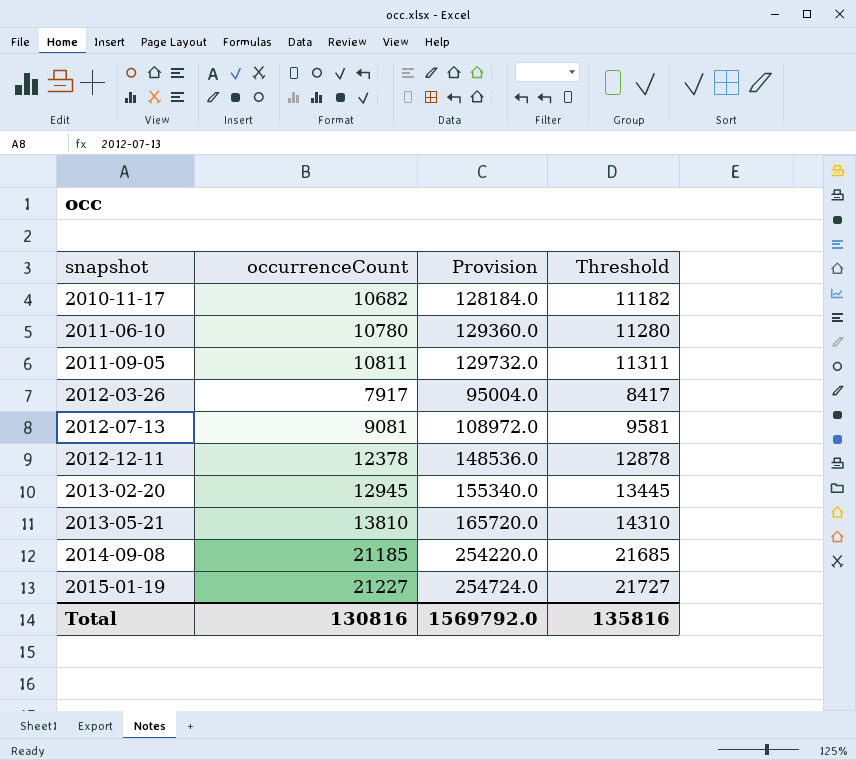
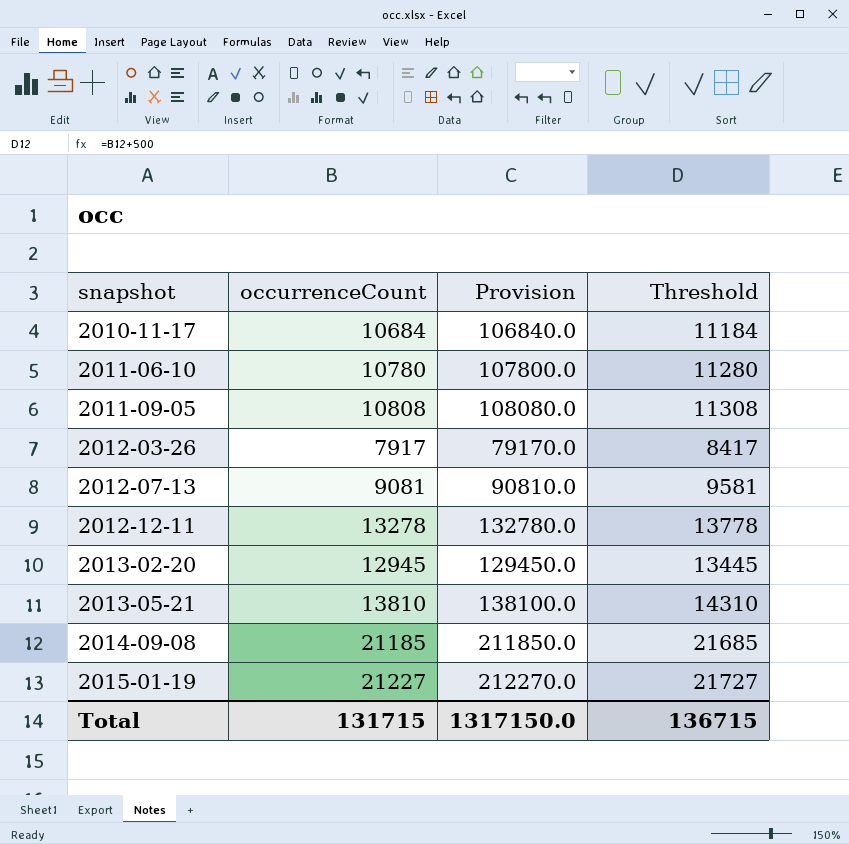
column Provision | formula: [occurrenceCount] * 12 -> [occurrenceCount] * 10
2010-11-17 | occurrenceCount: 10682 -> 10684
2010-11-17 | Threshold: 11182 -> 11184
2011-09-05 | occurrenceCount: 10811 -> 10808
2011-09-05 | Threshold: 11311 -> 11308
2012-12-11 | occurrenceCount: 12378 -> 13278
2012-12-11 | Threshold: 12878 -> 13778
Total | occurrenceCount: 130816 -> 131715
Total | Provision: 1569792.0 -> 1317150.0
Total | Threshold: 135816 -> 136715

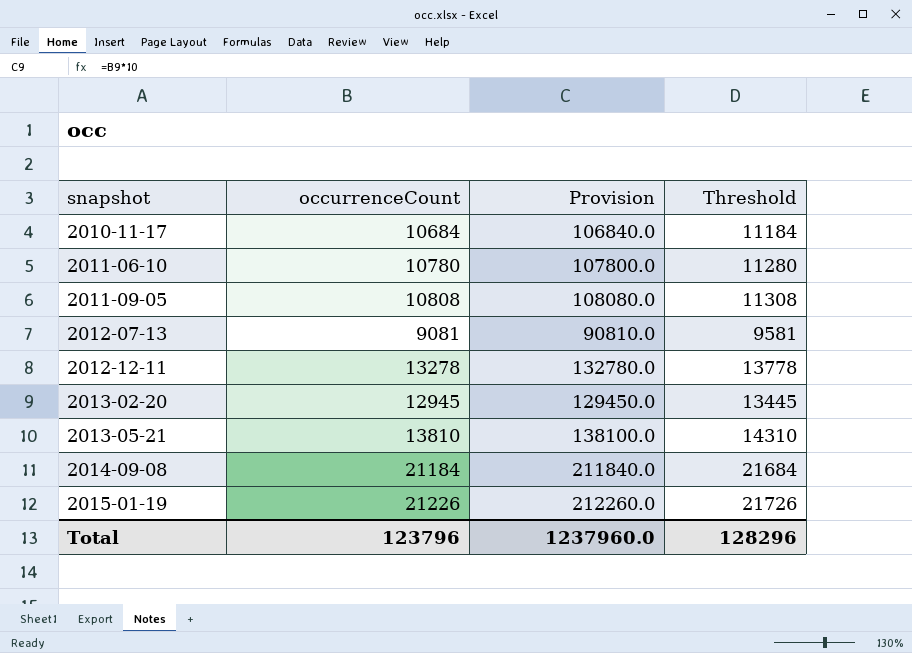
row 2012-03-26: 7917 | 79170.0 | 8417 -> none
2014-09-08 | occurrenceCount: 21185 -> 21184
2014-09-08 | Provision: 211850.0 -> 211840.0
2014-09-08 | Threshold: 21685 -> 21684
2015-01-19 | occurrenceCount: 21227 -> 21226
2015-01-19 | Provision: 212270.0 -> 212260.0
2015-01-19 | Threshold: 21727 -> 21726
Total | occurrenceCount: 131715 -> 123796
Total | Provision: 1317150.0 -> 1237960.0
Total | Threshold: 136715 -> 128296

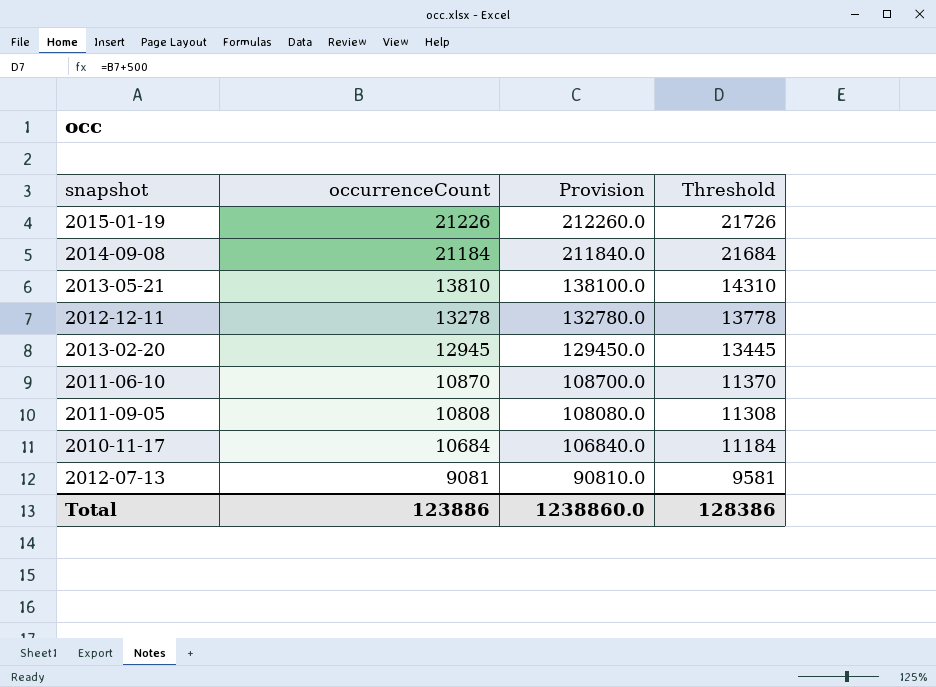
row order: snapshot ascending -> occurrenceCount descending
2011-06-10 | occurrenceCount: 10780 -> 10870
2011-06-10 | Provision: 107800.0 -> 108700.0
2011-06-10 | Threshold: 11280 -> 11370
Total | occurrenceCount: 123796 -> 123886
Total | Provision: 1237960.0 -> 1238860.0
Total | Threshold: 128296 -> 128386

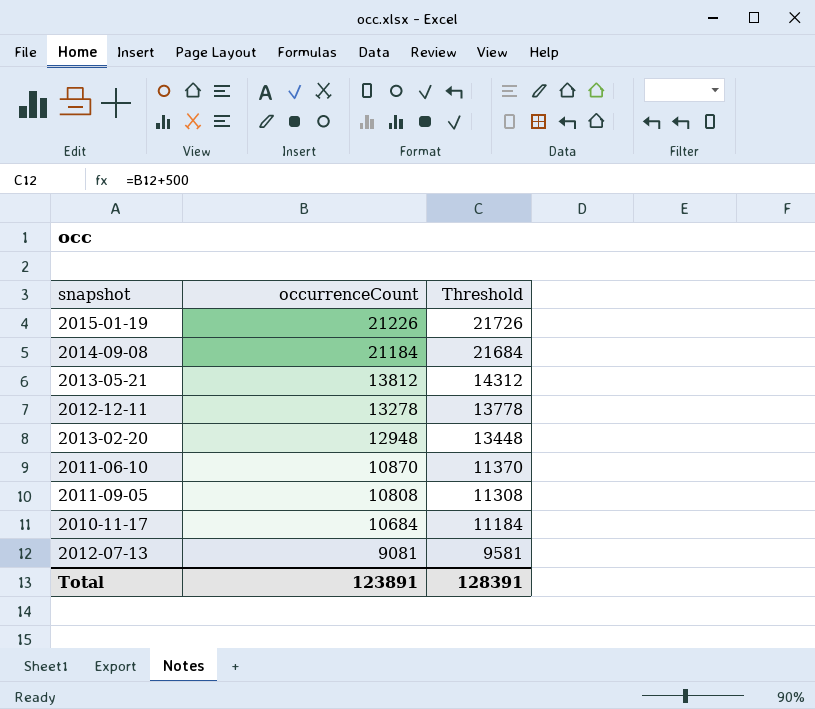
column Provision | formula: [occurrenceCount] * 10 -> none
2013-05-21 | occurrenceCount: 13810 -> 13812
2013-05-21 | Threshold: 14310 -> 14312
2013-02-20 | occurrenceCount: 12945 -> 12948
2013-02-20 | Threshold: 13445 -> 13448
Total | occurrenceCount: 123886 -> 123891
Total | Threshold: 128386 -> 128391

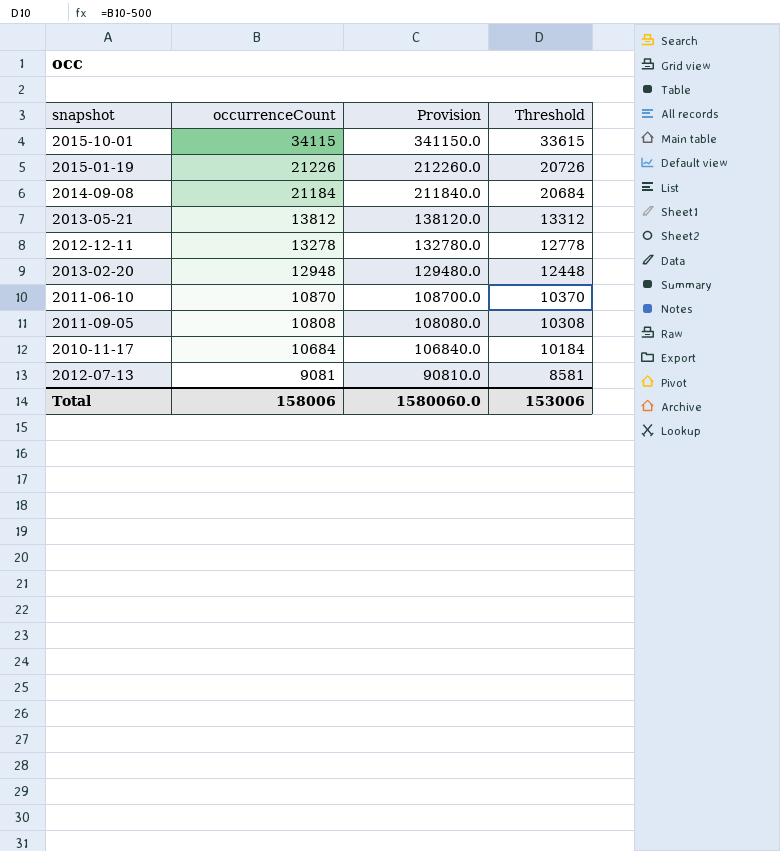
column Provision | formula: none -> [occurrenceCount] * 10
column Threshold | formula: [occurrenceCount] + 500 -> [occurrenceCount] - 500
row 2015-10-01: none -> 34115 | 341150.0 | 33615
Total | occurrenceCount: 123891 -> 158006
Total | Threshold: 128391 -> 153006

